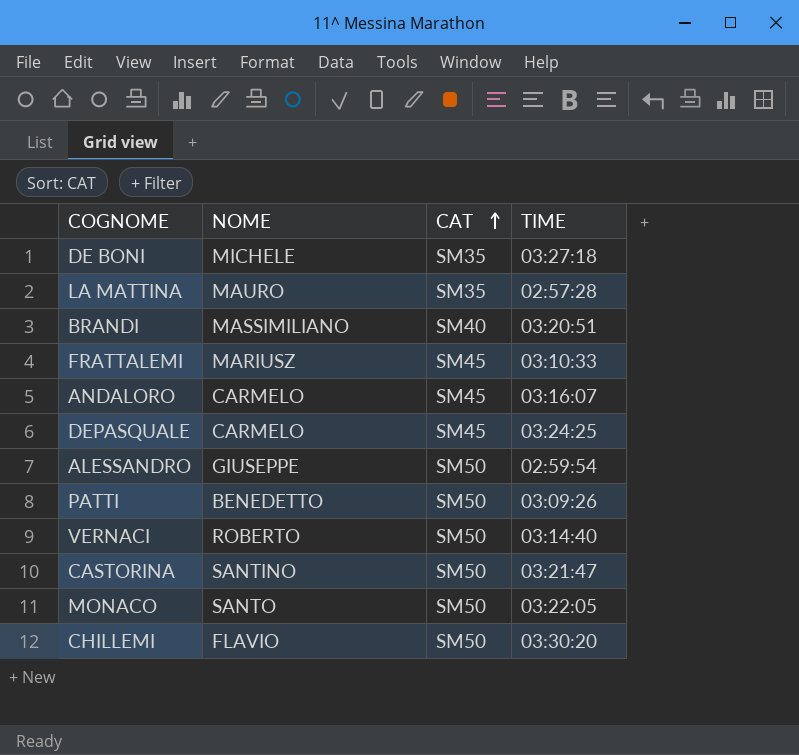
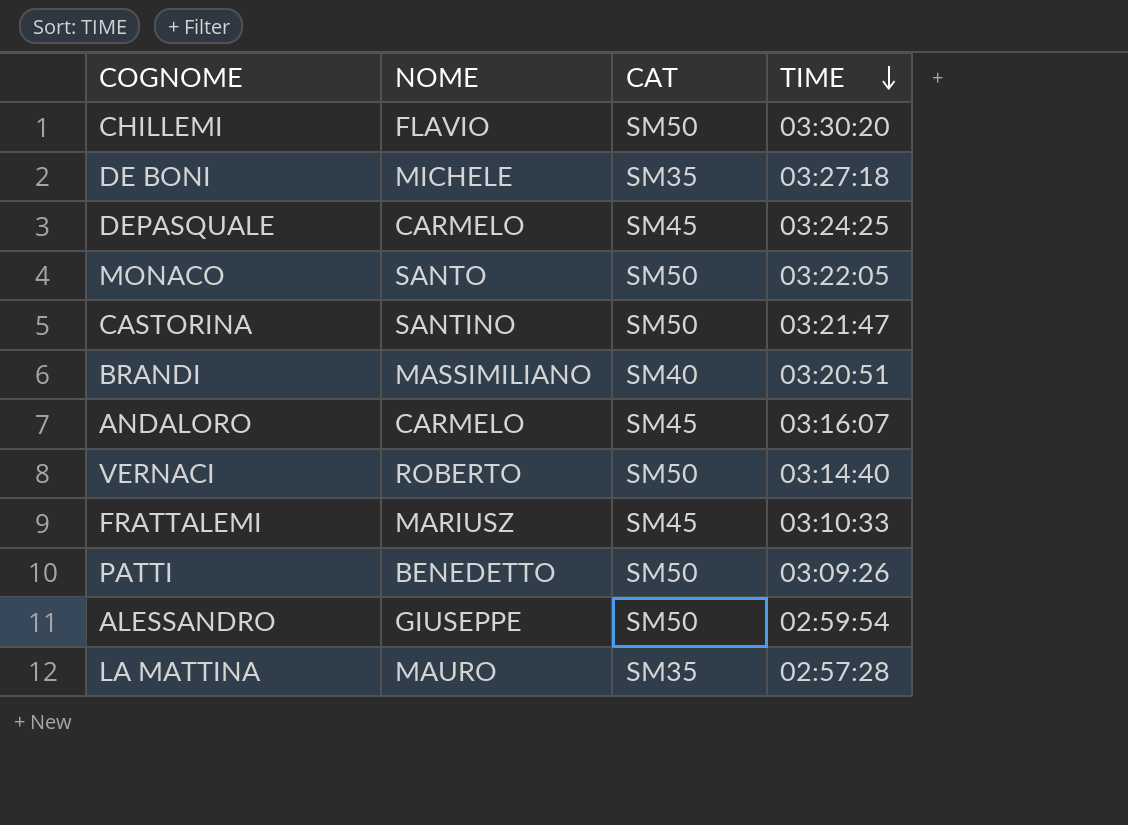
row order: CAT ascending -> TIME descending

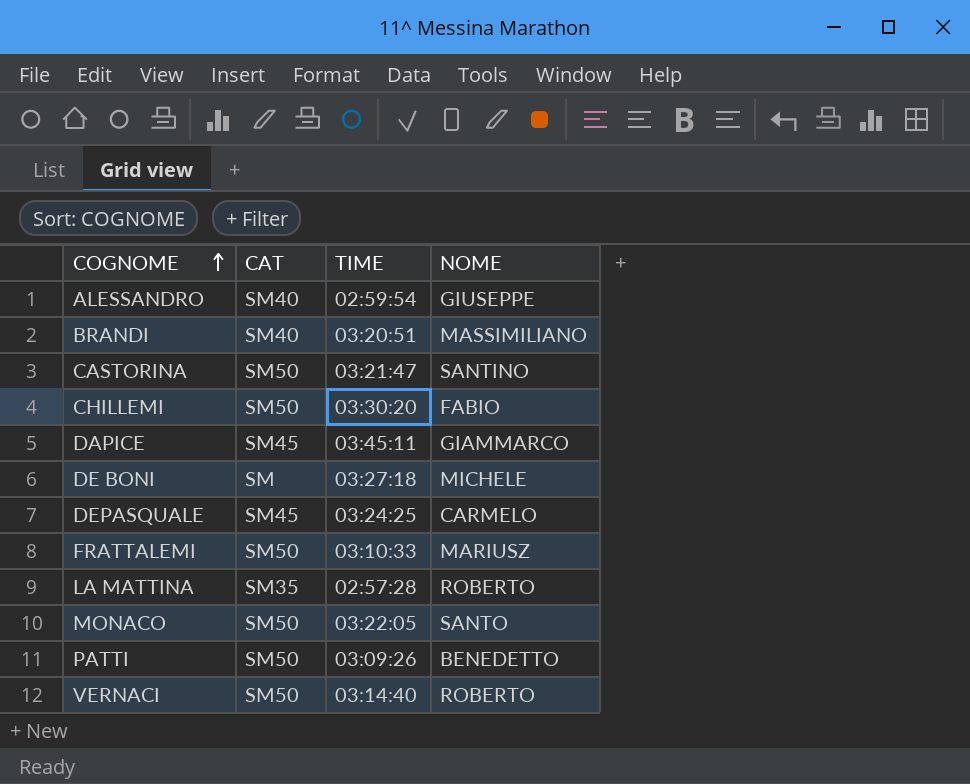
row order: TIME descending -> COGNOME ascending
column NOME | position: 2 -> 4
row ANDALORO: CARMELO | SM45 | 03:16:07 -> none
ALESSANDRO | CAT: SM50 -> SM40
CHILLEMI | NOME: FLAVIO -> FABIO
row DAPICE: none -> SM45 | 03:45:11 | GIAMMARCO
DE BONI | CAT: SM35 -> SM
FRATTALEMI | CAT: SM45 -> SM50
LA MATTINA | NOME: MAURO -> ROBERTO

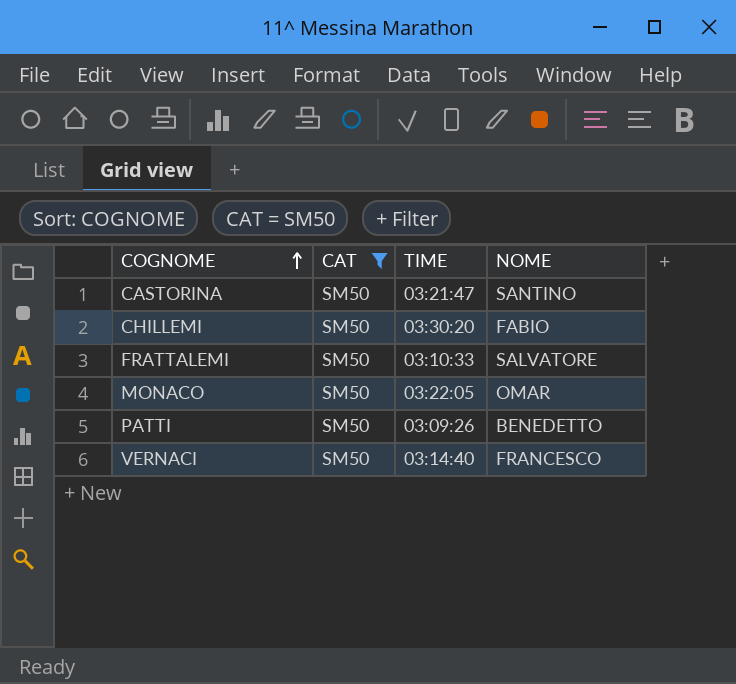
filter: none -> CAT = SM50
FRATTALEMI | NOME: MARIUSZ -> SALVATORE
MONACO | NOME: SANTO -> OMAR
VERNACI | NOME: ROBERTO -> FRANCESCO

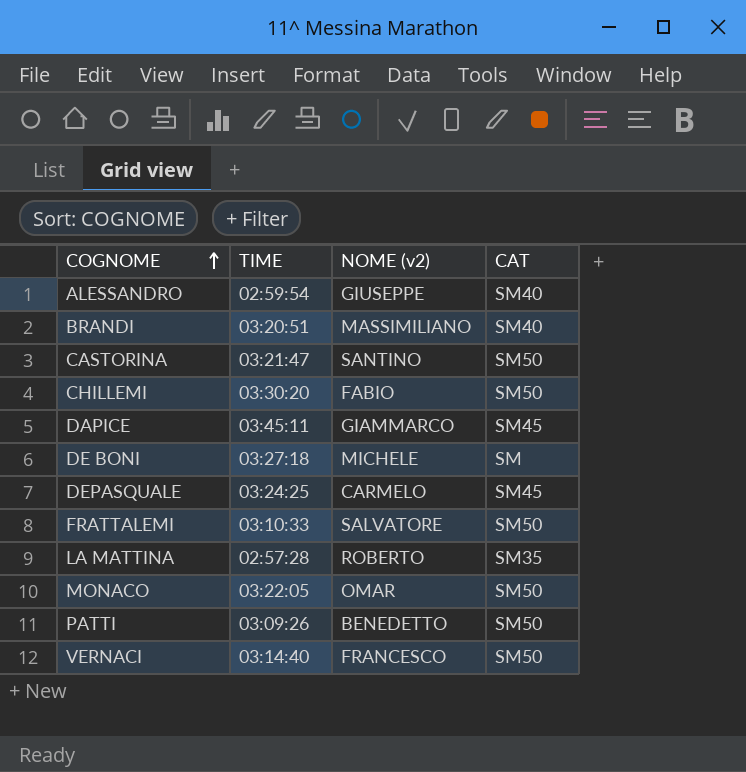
filter: CAT = SM50 -> none
column name: NOME -> NOME (v2)
column CAT | position: 2 -> 4

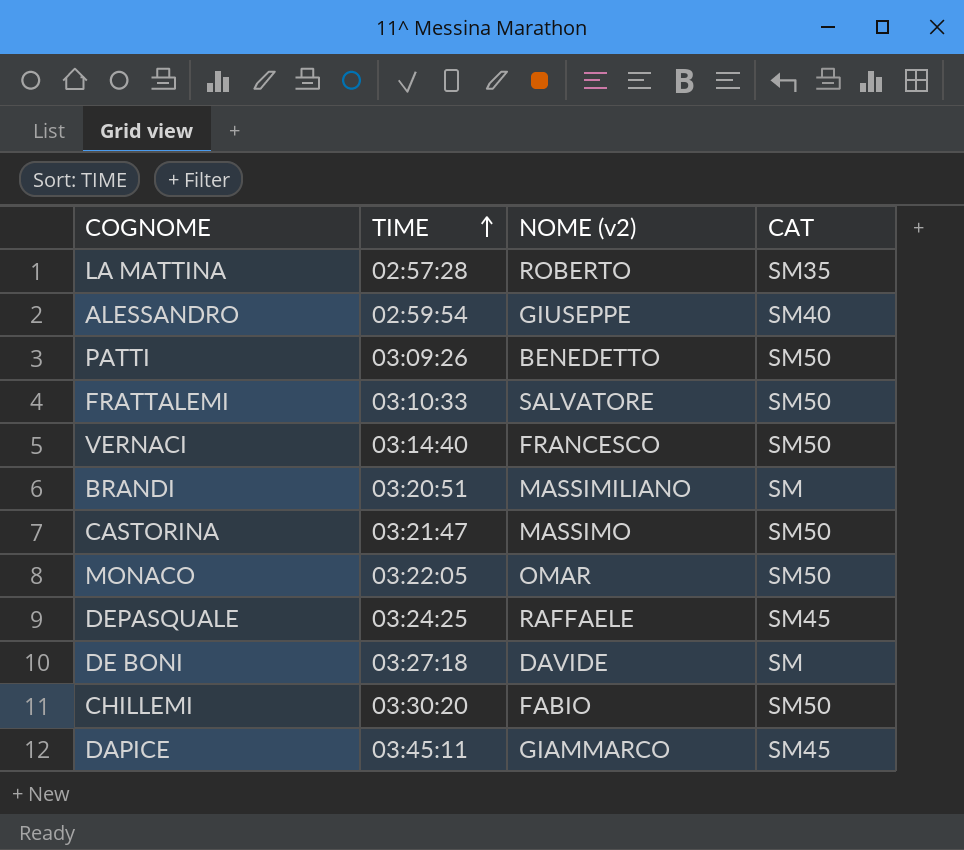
row order: COGNOME ascending -> TIME ascending
BRANDI | CAT: SM40 -> SM
CASTORINA | NOME (v2): SANTINO -> MASSIMO
DEPASQUALE | NOME (v2): CARMELO -> RAFFAELE
DE BONI | NOME (v2): MICHELE -> DAVIDE

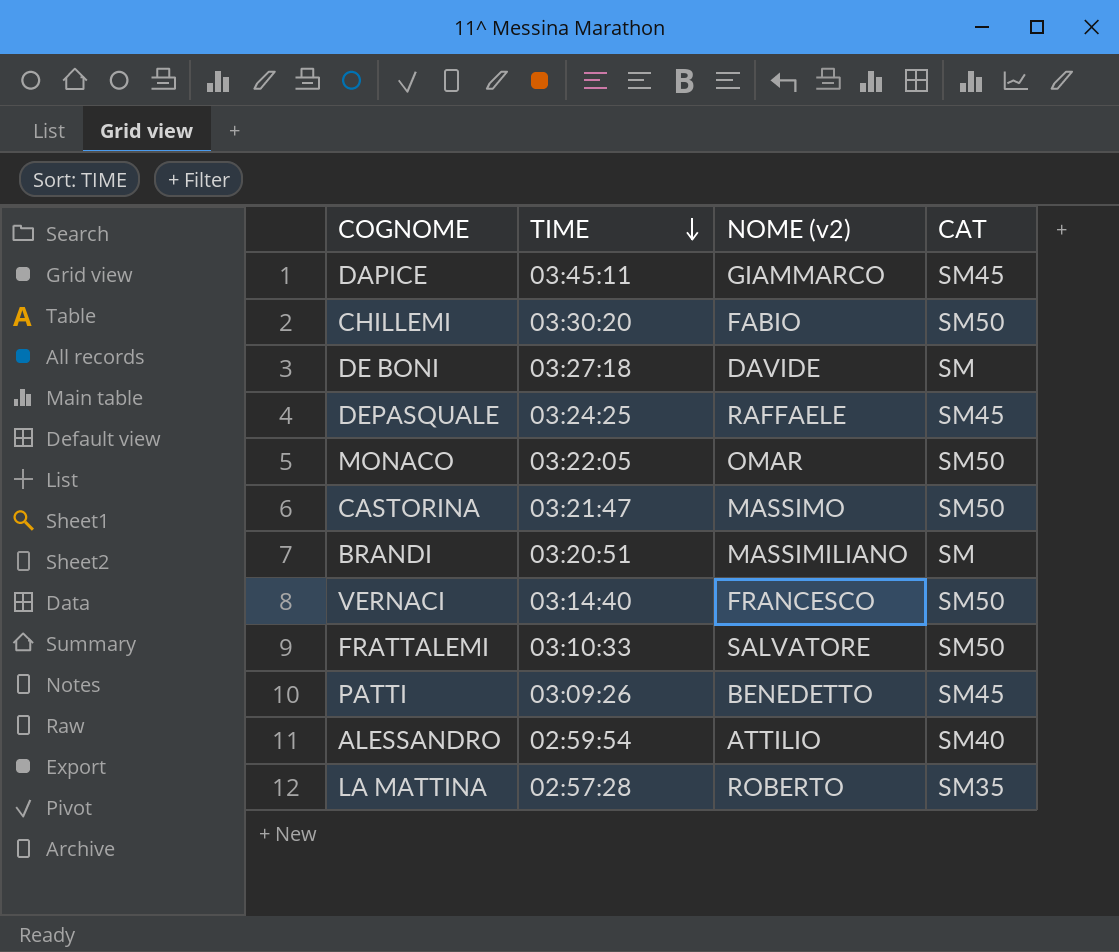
row order: TIME ascending -> TIME descending
PATTI | CAT: SM50 -> SM45
ALESSANDRO | NOME (v2): GIUSEPPE -> ATTILIO

